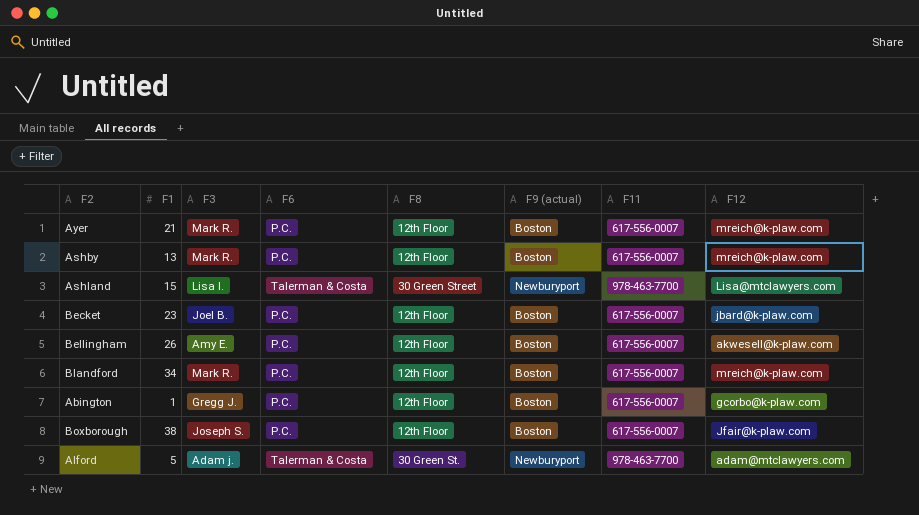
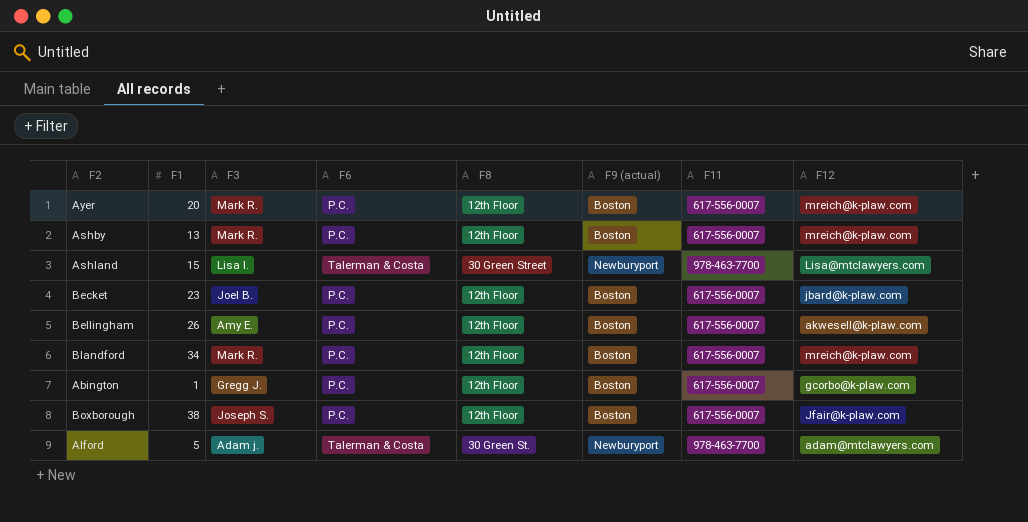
Ayer | F1: 21 -> 20

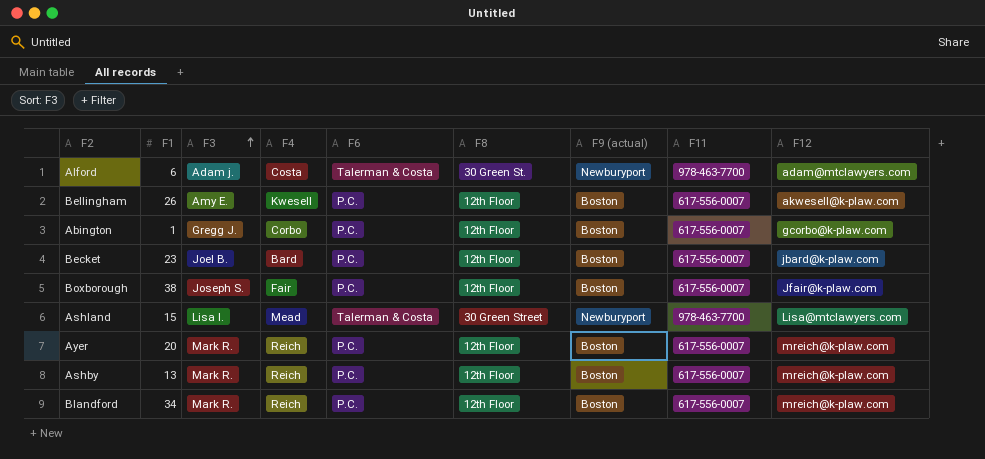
row order: none -> F3 ascending
column F4 | position: none -> 4
Alford | F1: 5 -> 6

